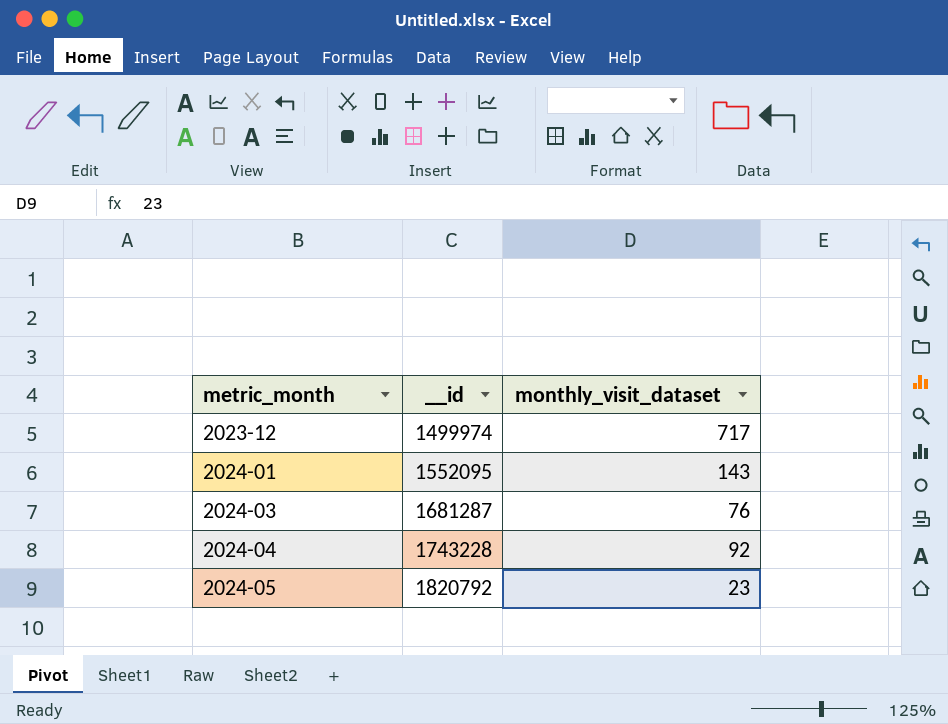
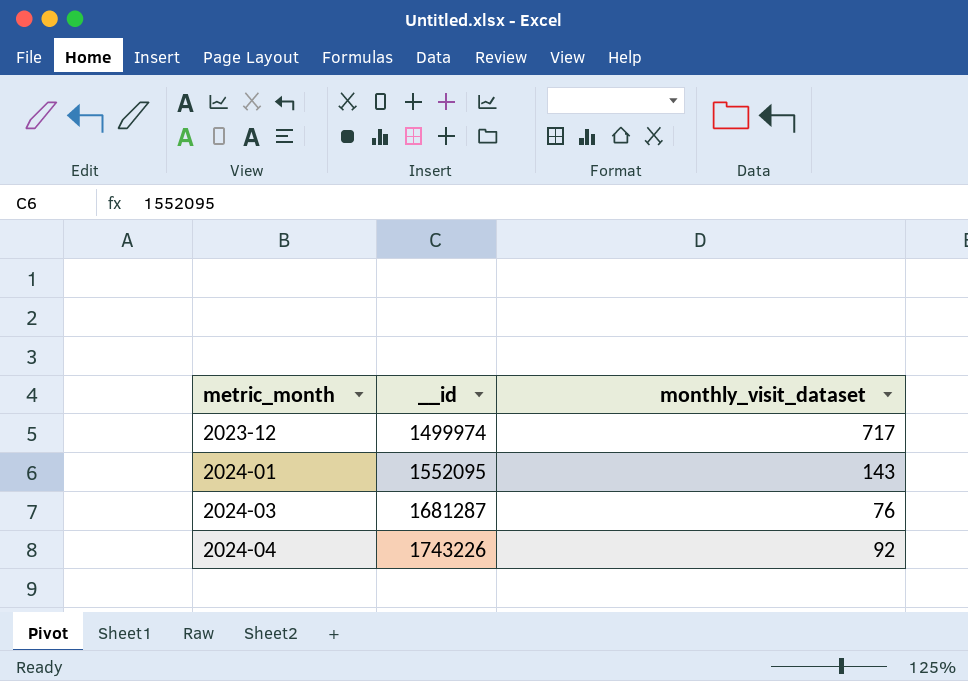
row 2024-05: 1820792 | 23 -> none
2024-04 | __id: 1743228 -> 1743226

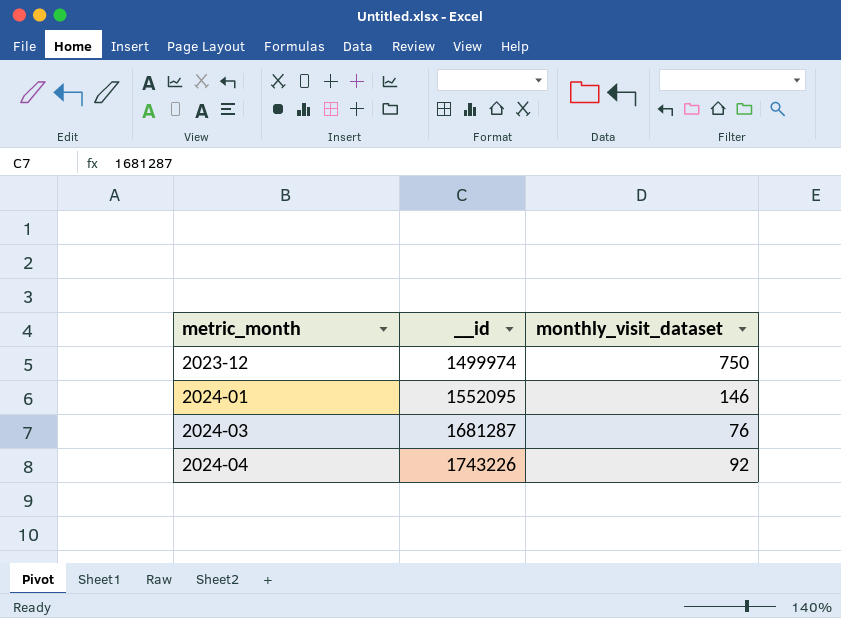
2023-12 | monthly_visit_dataset: 717 -> 750
2024-01 | monthly_visit_dataset: 143 -> 146

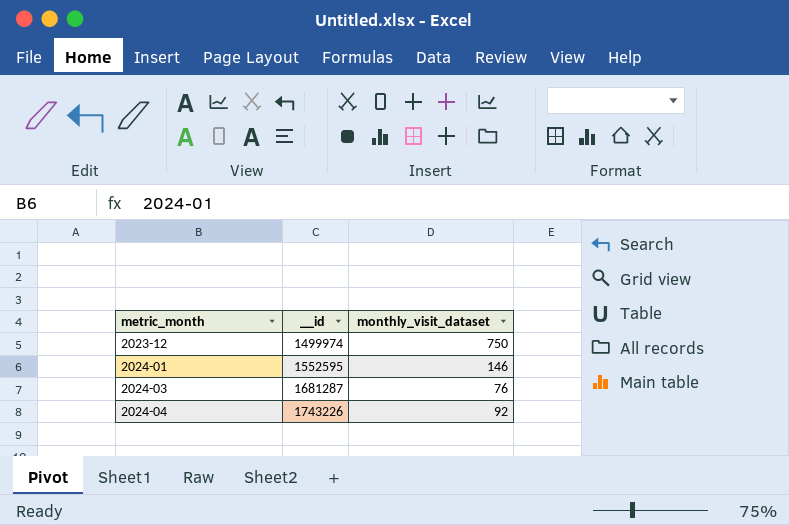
2024-01 | __id: 1552095 -> 1552595

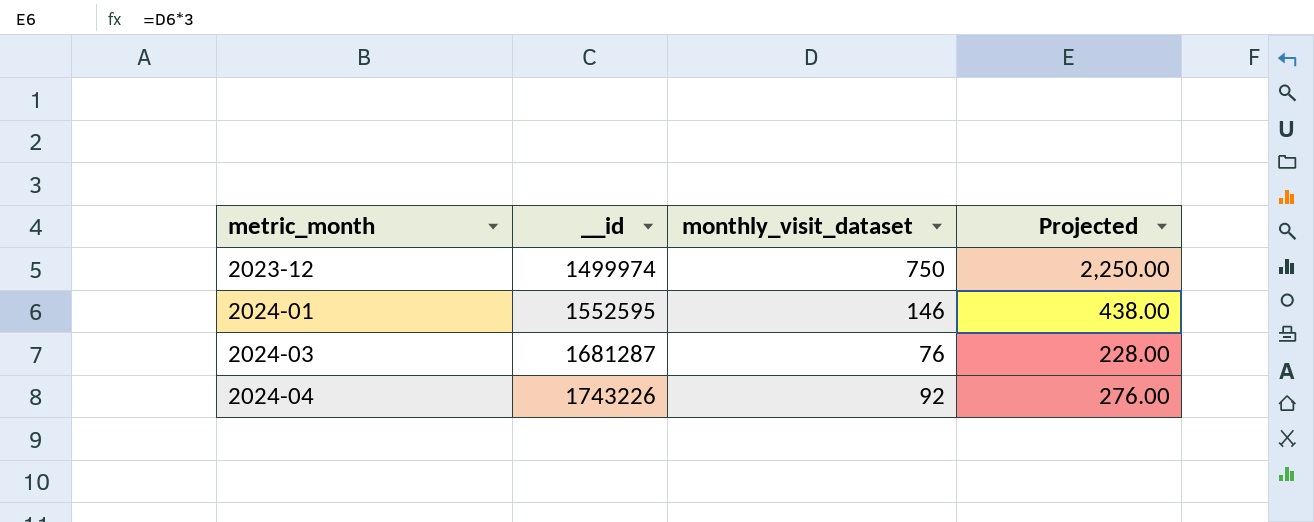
column Projected | formula: none -> [monthly_visit_dataset] * 3

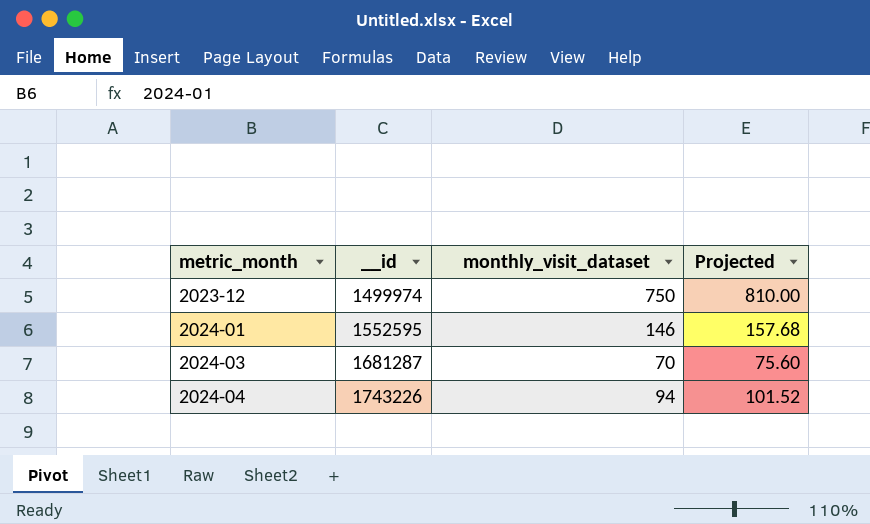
column Projected | formula: [monthly_visit_dataset] * 3 -> [monthly_visit_dataset] * 1.08
2024-03 | monthly_visit_dataset: 76 -> 70
2024-04 | monthly_visit_dataset: 92 -> 94

